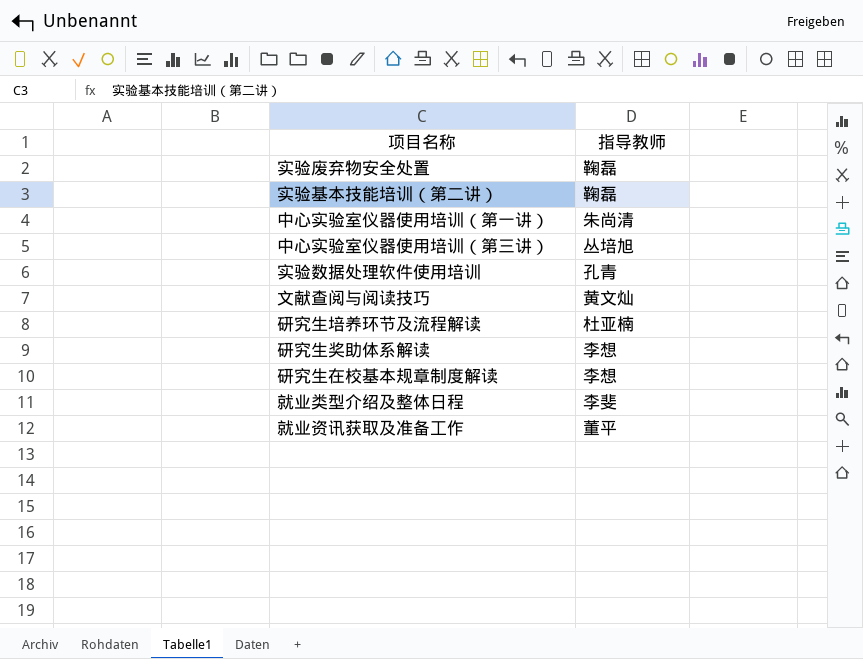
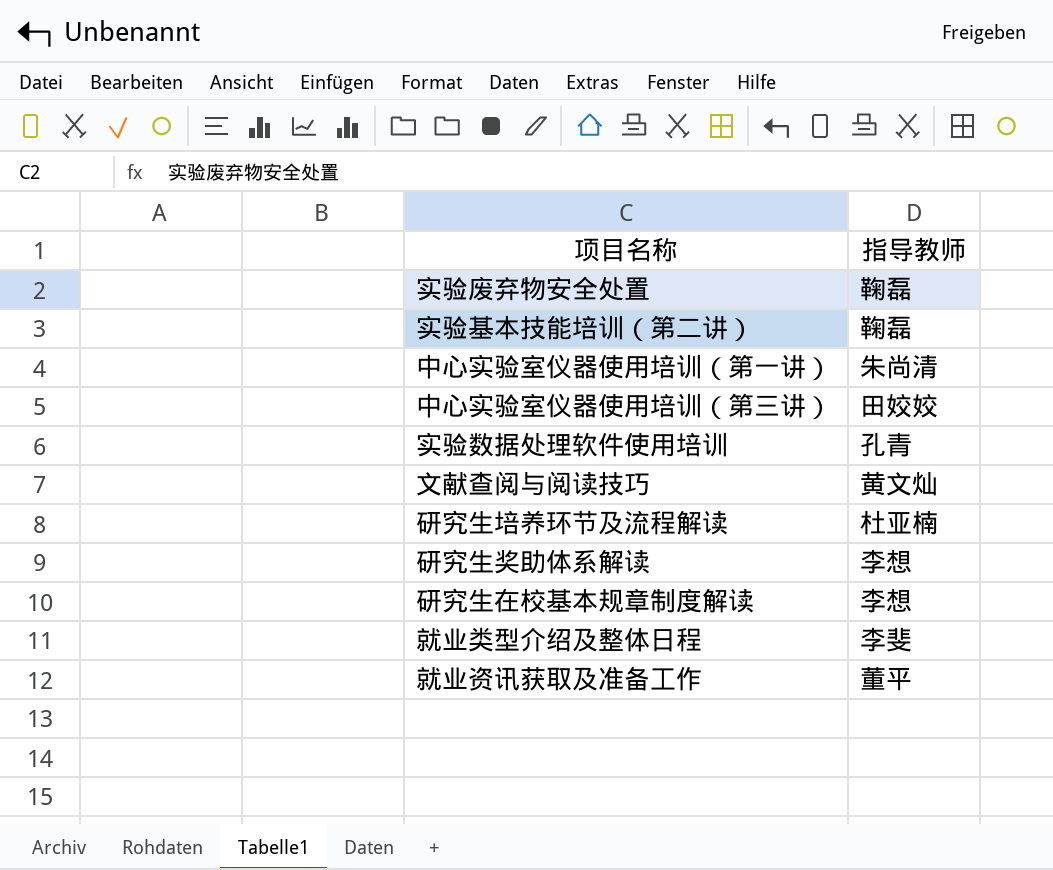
中心实验室仪器使用培训（第三讲） | 指导教师: 丛培旭 -> 田姣姣

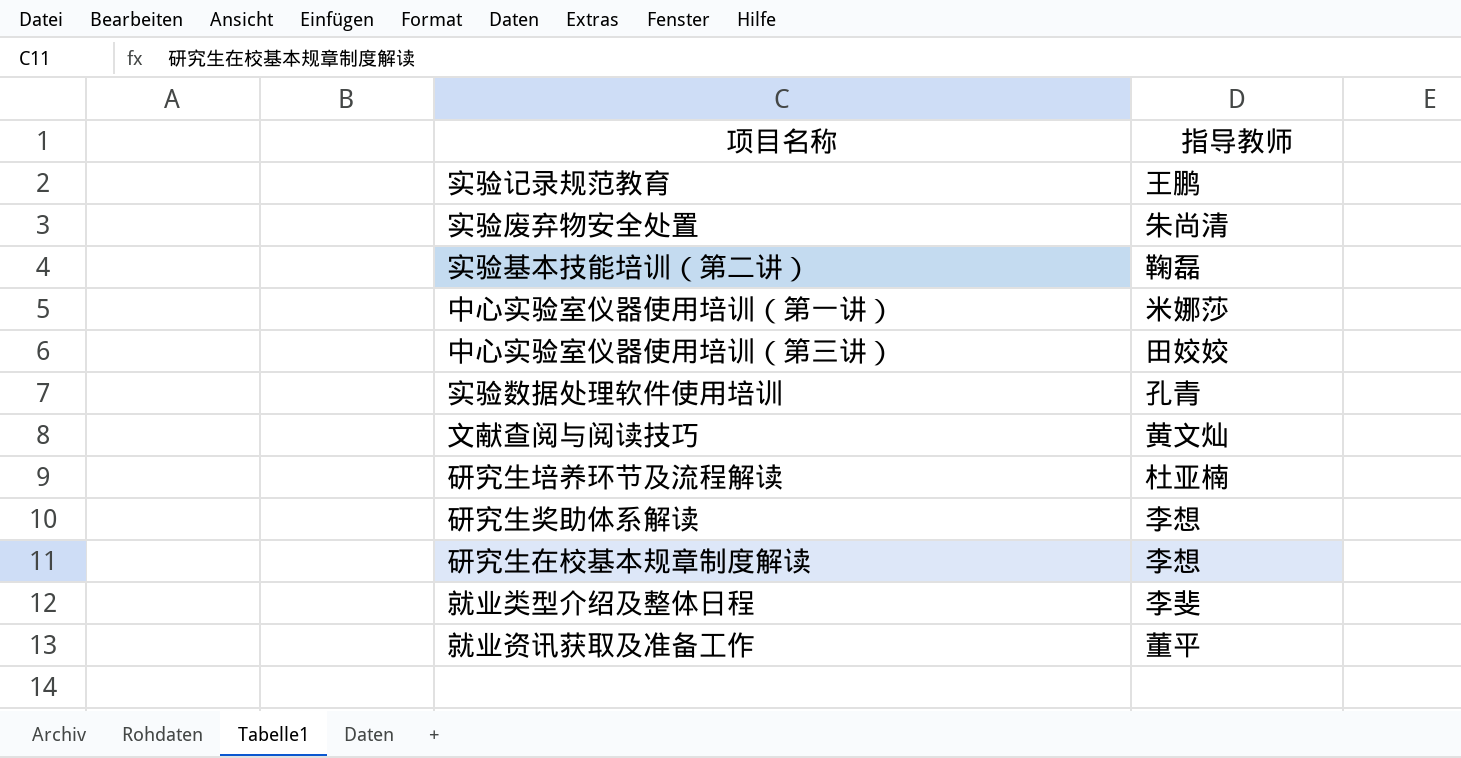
row 实验记录规范教育: none -> 王鹏
实验废弃物安全处置 | 指导教师: 鞠磊 -> 朱尚清
中心实验室仪器使用培训（第一讲） | 指导教师: 朱尚清 -> 米娜莎

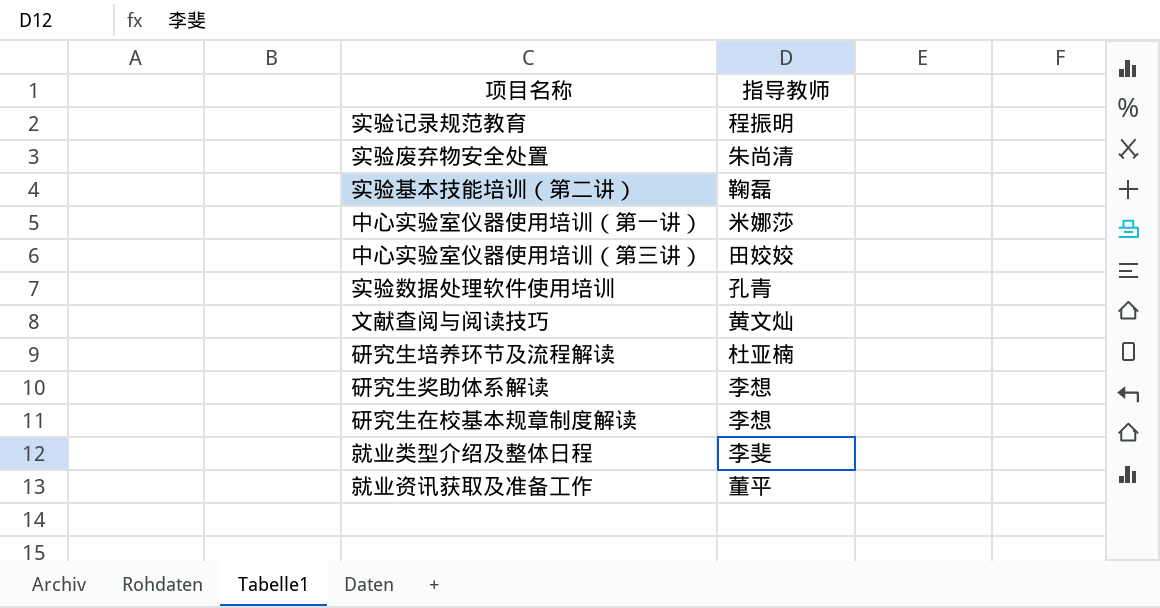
实验记录规范教育 | 指导教师: 王鹏 -> 程振明

